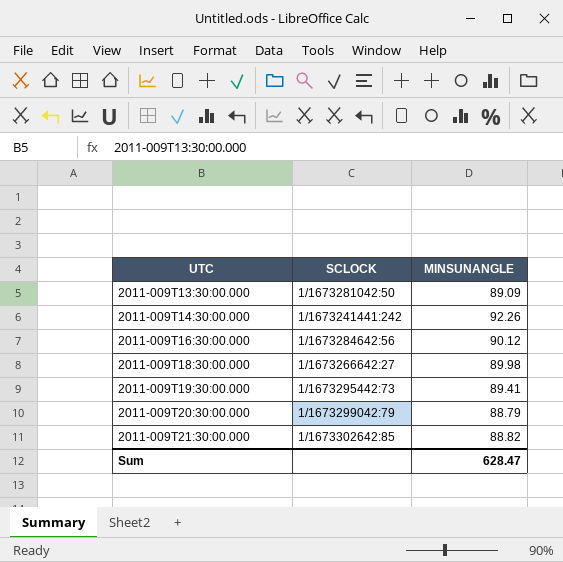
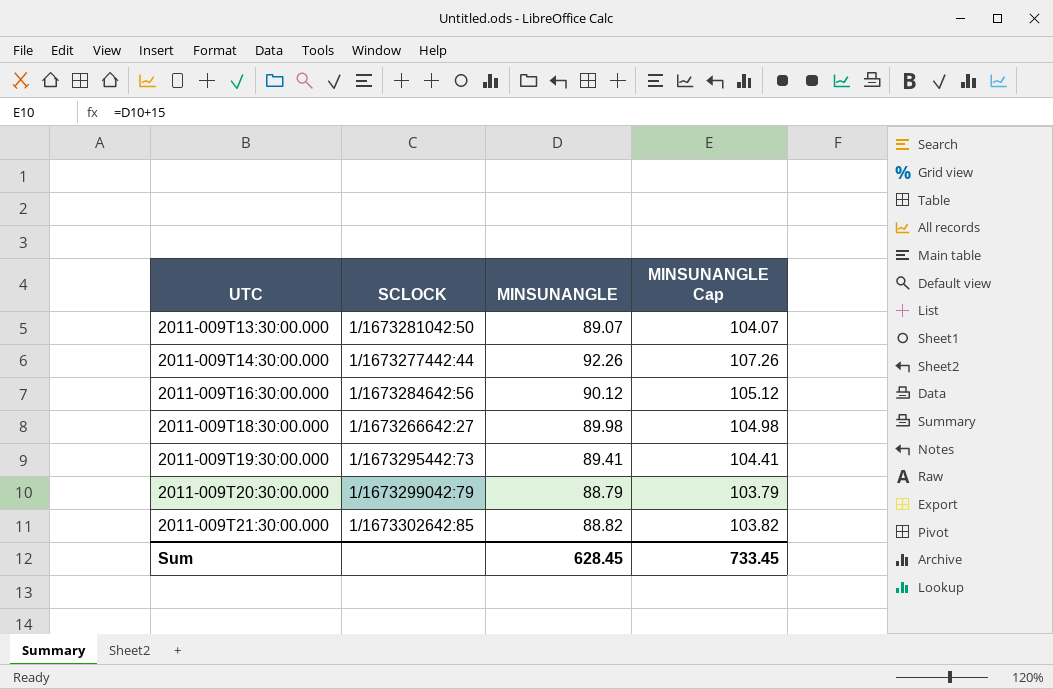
column MINSUNANGLE Cap | formula: none -> [MINSUNANGLE] + 15
2011-009T13:30:00.000 | MINSUNANGLE: 89.09 -> 89.07
2011-009T14:30:00.000 | SCLOCK: 1/1673241441:242 -> 1/1673277442:44
Sum | MINSUNANGLE: 628.47 -> 628.45

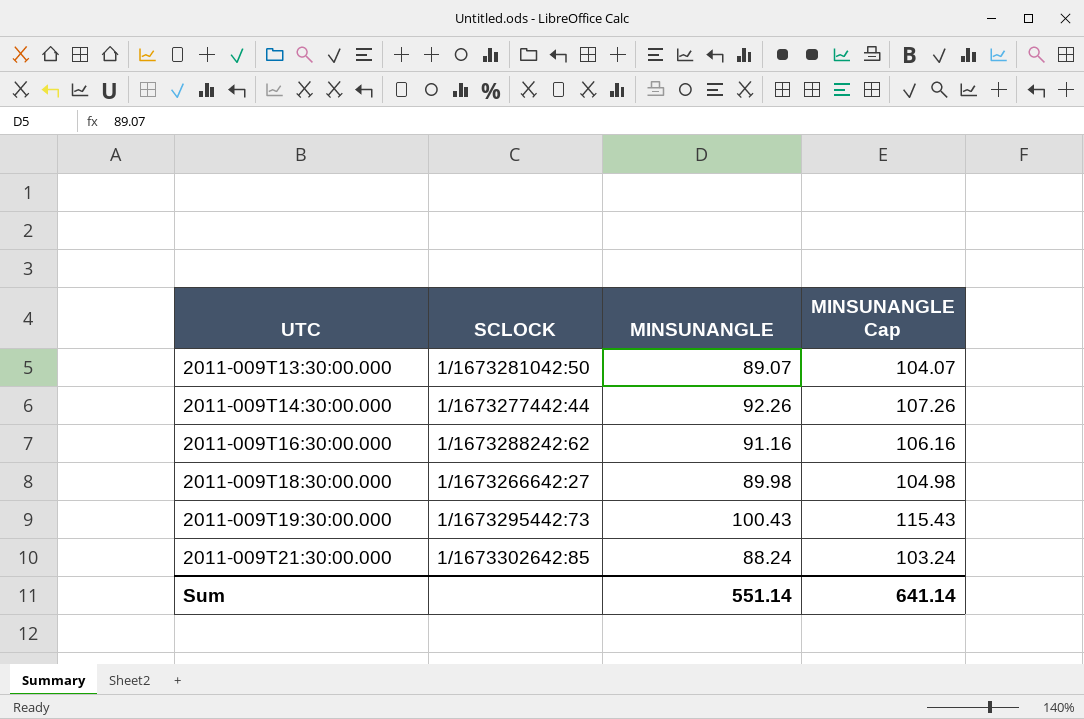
row 2011-009T20:30:00.000: 1/1673299042:79 | 88.79 | 103.79 -> none
2011-009T16:30:00.000 | SCLOCK: 1/1673284642:56 -> 1/1673288242:62
2011-009T16:30:00.000 | MINSUNANGLE: 90.12 -> 91.16
2011-009T16:30:00.000 | MINSUNANGLE Cap: 105.12 -> 106.16
2011-009T19:30:00.000 | MINSUNANGLE: 89.41 -> 100.43
2011-009T19:30:00.000 | MINSUNANGLE Cap: 104.41 -> 115.43
2011-009T21:30:00.000 | MINSUNANGLE: 88.82 -> 88.24
2011-009T21:30:00.000 | MINSUNANGLE Cap: 103.82 -> 103.24
Sum | MINSUNANGLE: 628.45 -> 551.14
Sum | MINSUNANGLE Cap: 733.45 -> 641.14

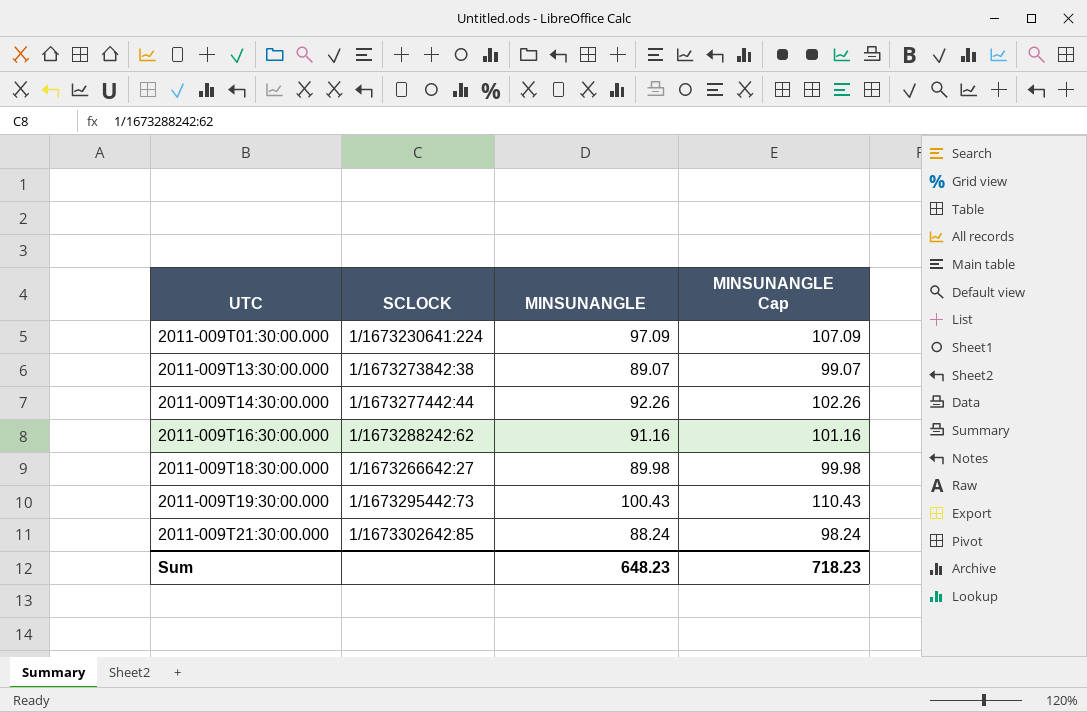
column MINSUNANGLE Cap | formula: [MINSUNANGLE] + 15 -> [MINSUNANGLE] + 10
row 2011-009T01:30:00.000: none -> 1/1673230641:224 | 97.09 | 107.09
2011-009T13:30:00.000 | SCLOCK: 1/1673281042:50 -> 1/1673273842:38
Sum | MINSUNANGLE: 551.14 -> 648.23
Sum | MINSUNANGLE Cap: 641.14 -> 718.23

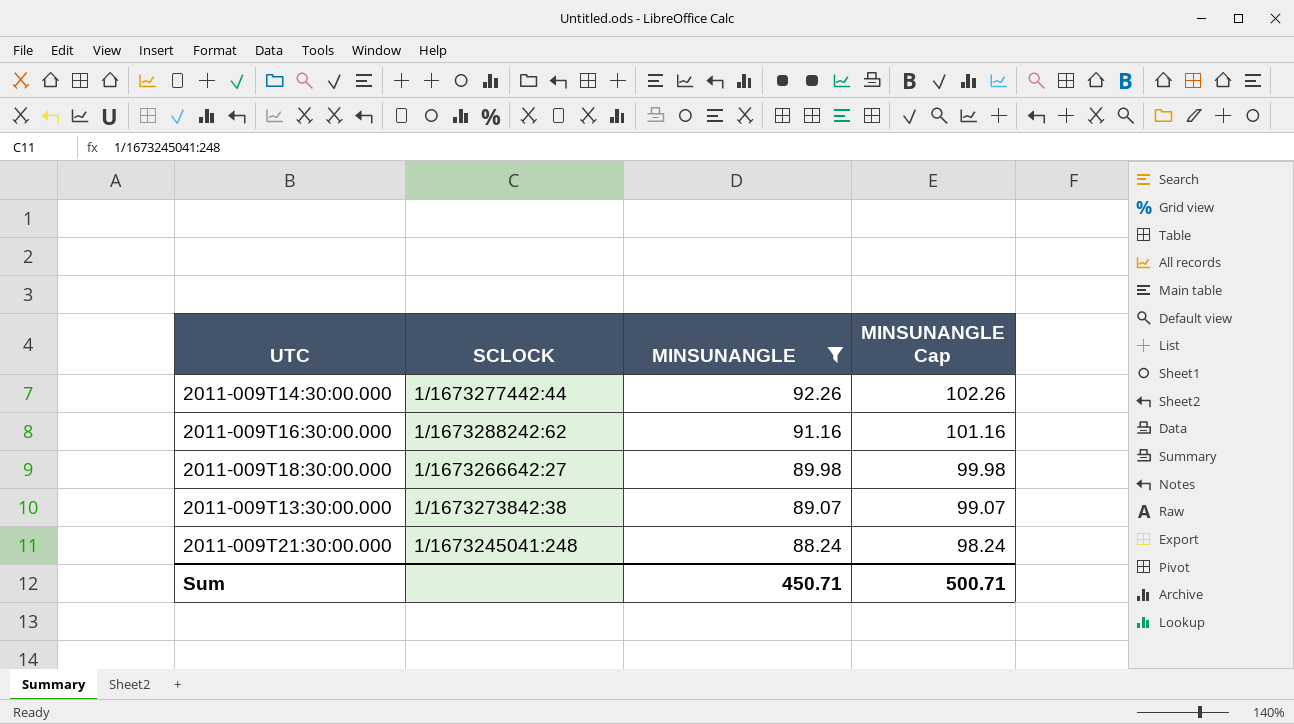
filter: none -> MINSUNANGLE <= 92.26
row order: UTC ascending -> MINSUNANGLE descending
2011-009T21:30:00.000 | SCLOCK: 1/1673302642:85 -> 1/1673245041:248
Sum | MINSUNANGLE: 648.23 -> 450.71
Sum | MINSUNANGLE Cap: 718.23 -> 500.71

